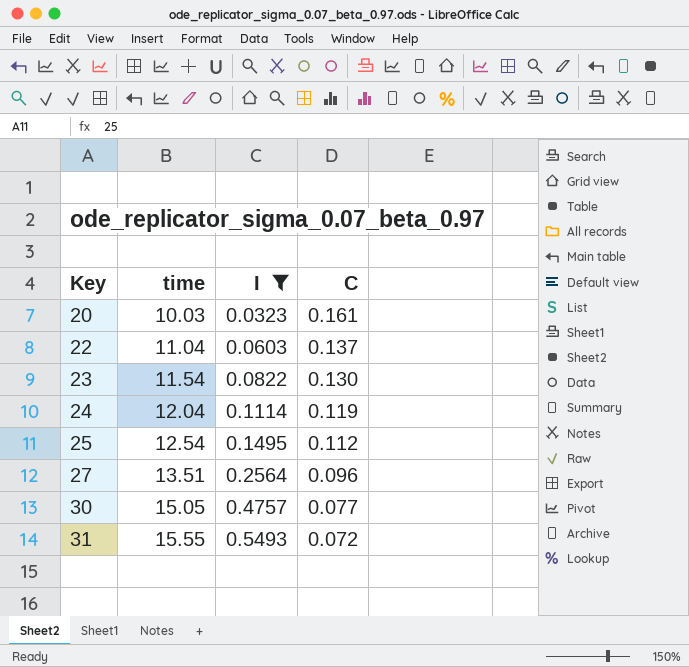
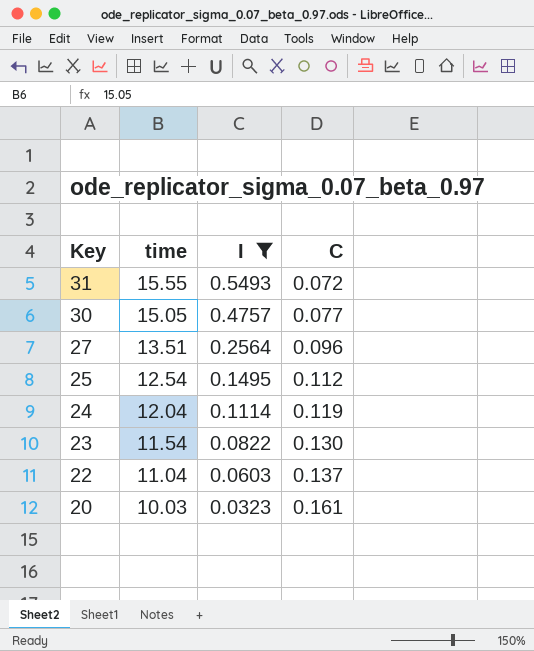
row order: Key ascending -> Key descending

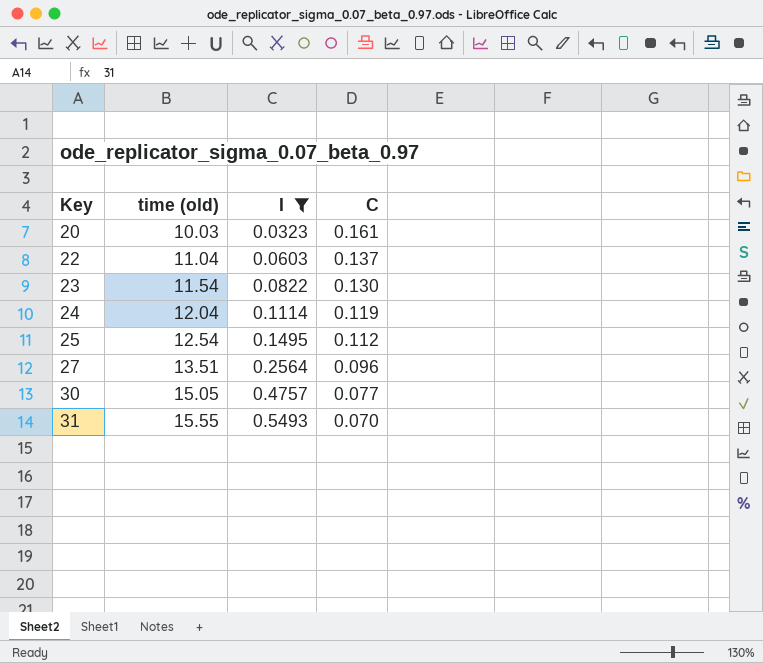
row order: Key descending -> Key ascending
column name: time -> time (old)
31 | C: 0.072 -> 0.070

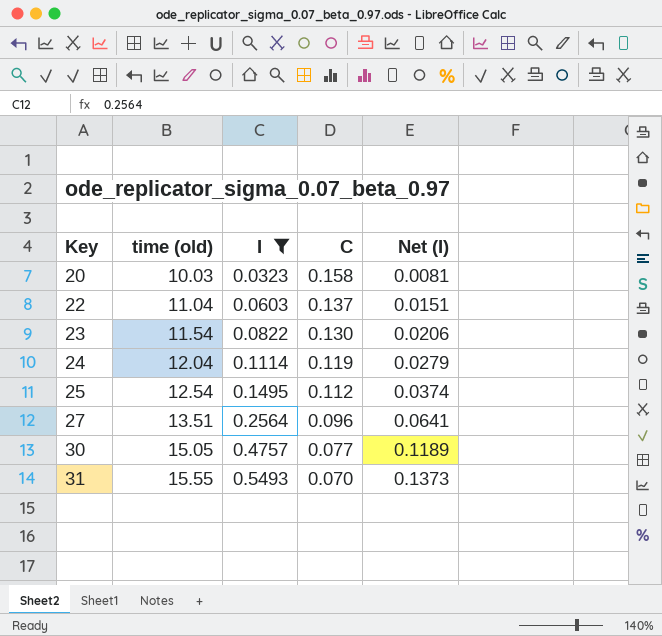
column Net (I) | formula: none -> [I] * 0.25
20 | C: 0.161 -> 0.158

